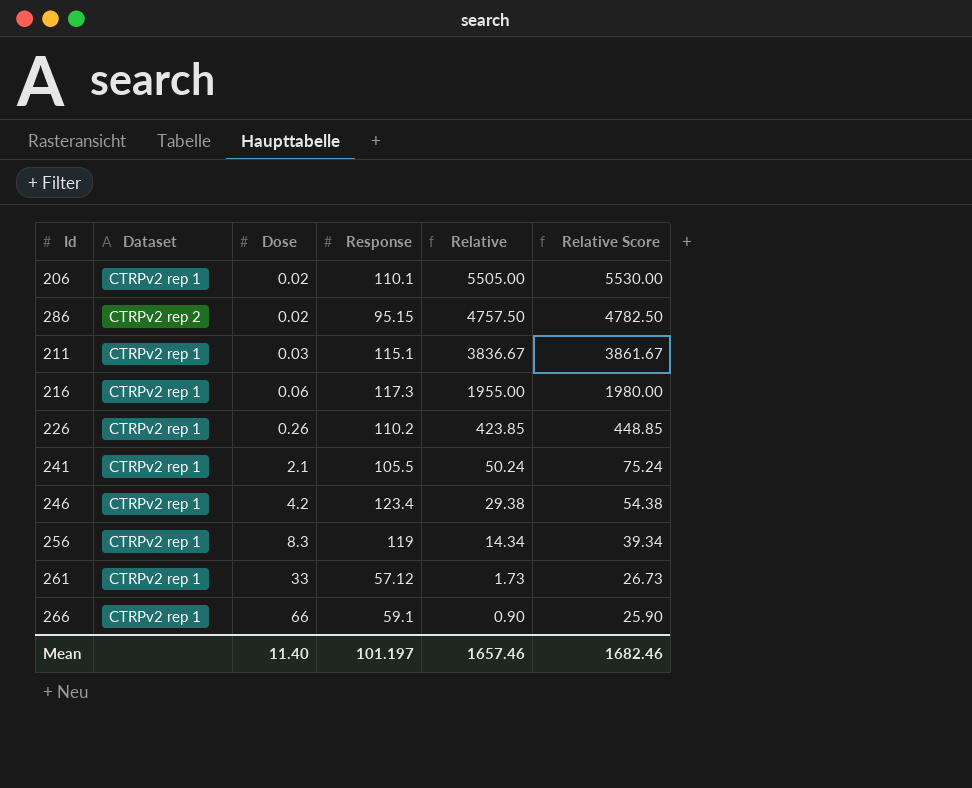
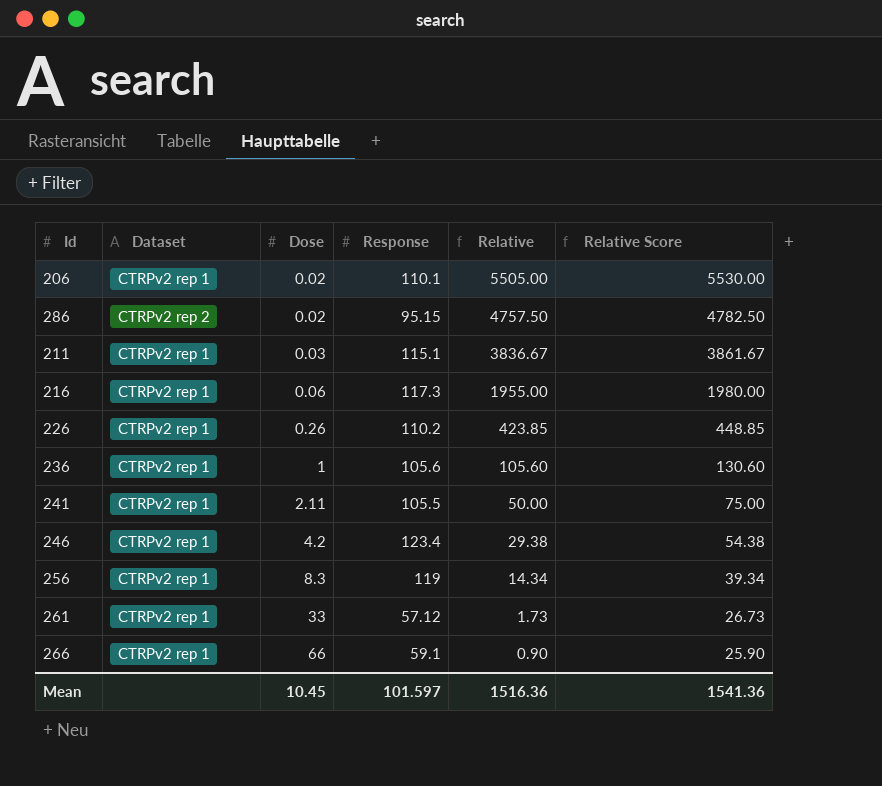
row 236: none -> CTRPv2 rep 1 | 1 | 105.6 | 105.60 | 130.60
241 | Dose: 2.1 -> 2.11
241 | Relative: 50.24 -> 50.00
241 | Relative Score: 75.24 -> 75.00
Mean | Dose: 11.40 -> 10.45
Mean | Response: 101.197 -> 101.597
Mean | Relative: 1657.46 -> 1516.36
Mean | Relative Score: 1682.46 -> 1541.36

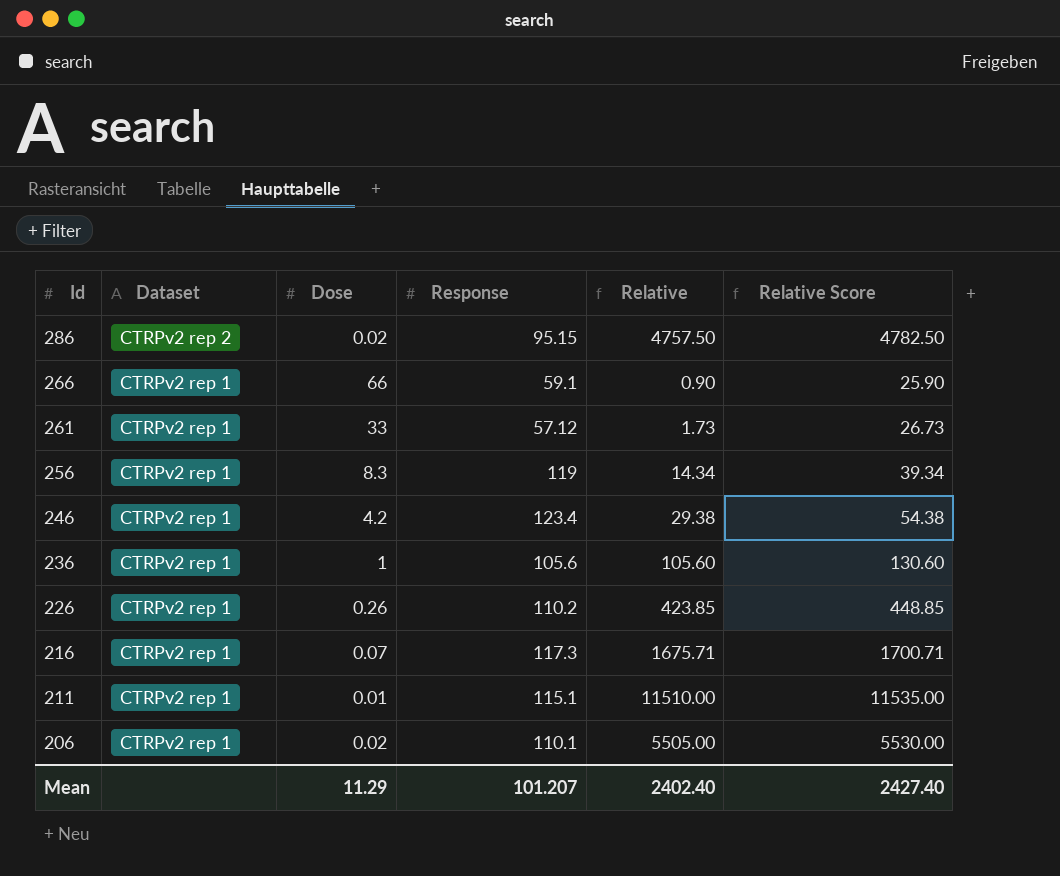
row order: Dose ascending -> Id descending
row 241: CTRPv2 rep 1 | 2.11 | 105.5 | 50.00 | 75.00 -> none
216 | Dose: 0.06 -> 0.07
216 | Relative: 1955.00 -> 1675.71
216 | Relative Score: 1980.00 -> 1700.71
211 | Dose: 0.03 -> 0.01
211 | Relative: 3836.67 -> 11510.00
211 | Relative Score: 3861.67 -> 11535.00
Mean | Dose: 10.45 -> 11.29
Mean | Response: 101.597 -> 101.207
Mean | Relative: 1516.36 -> 2402.40
Mean | Relative Score: 1541.36 -> 2427.40

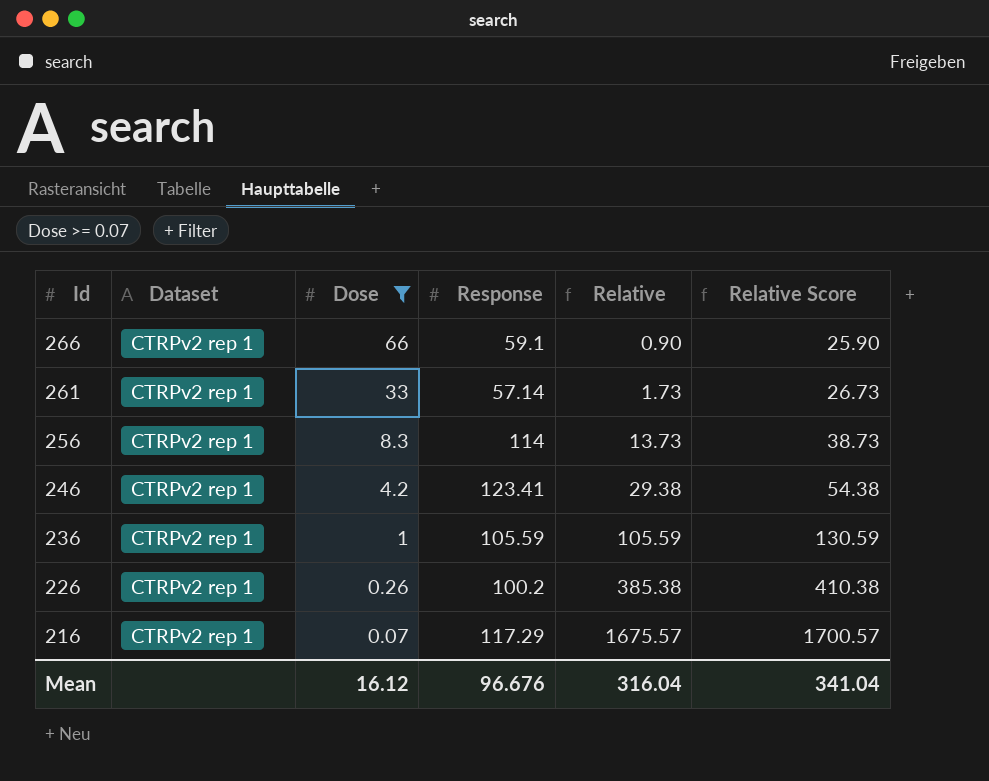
filter: none -> Dose >= 0.07
261 | Response: 57.12 -> 57.14
256 | Response: 119 -> 114
256 | Relative: 14.34 -> 13.73
256 | Relative Score: 39.34 -> 38.73
246 | Response: 123.4 -> 123.41
236 | Response: 105.6 -> 105.59
236 | Relative: 105.60 -> 105.59
236 | Relative Score: 130.60 -> 130.59
226 | Response: 110.2 -> 100.2
226 | Relative: 423.85 -> 385.38
226 | Relative Score: 448.85 -> 410.38
216 | Response: 117.3 -> 117.29
216 | Relative: 1675.71 -> 1675.57
216 | Relative Score: 1700.71 -> 1700.57
Mean | Dose: 11.29 -> 16.12
Mean | Response: 101.207 -> 96.676
Mean | Relative: 2402.40 -> 316.04
Mean | Relative Score: 2427.40 -> 341.04

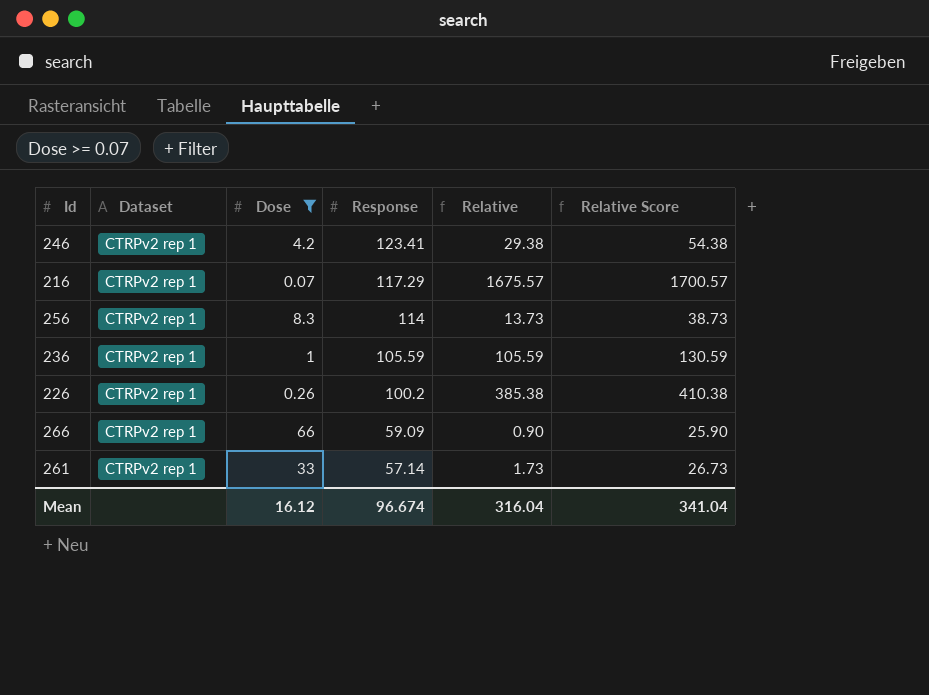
row order: Id descending -> Response descending
266 | Response: 59.1 -> 59.09
Mean | Response: 96.676 -> 96.674

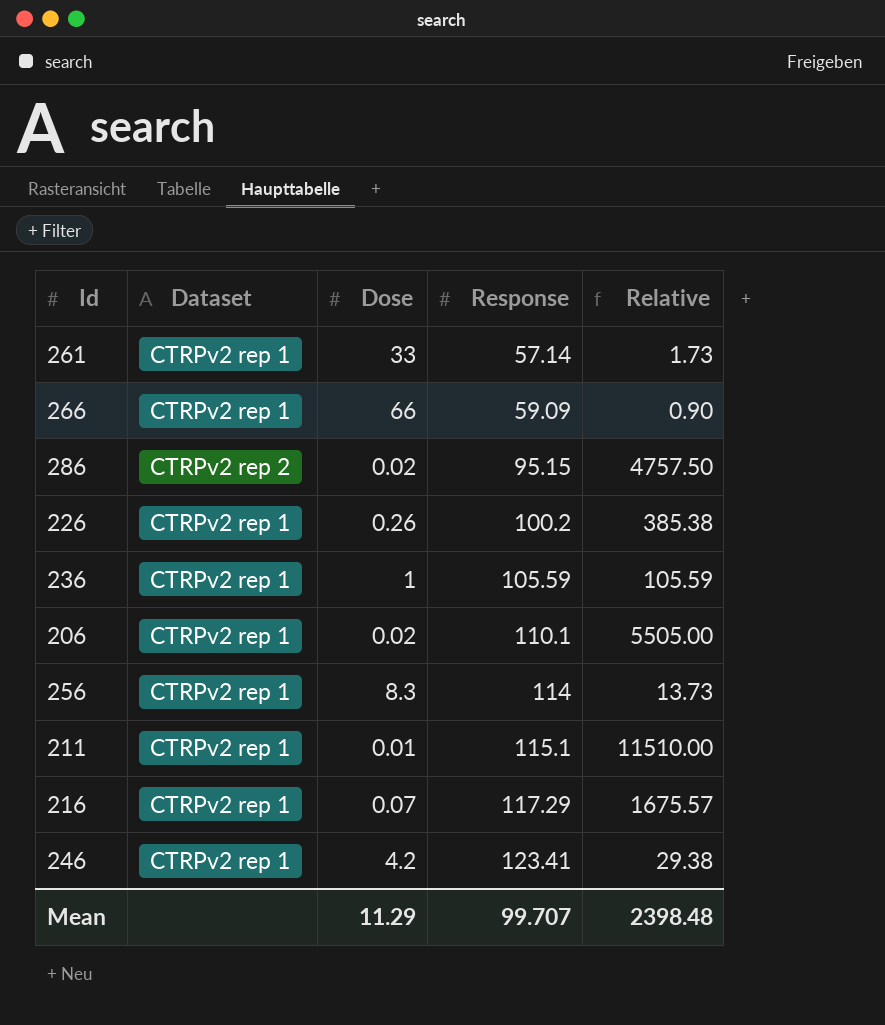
filter: Dose >= 0.07 -> none
row order: Response descending -> Response ascending
column Relative Score | formula: [Relative] + 25 -> none
Mean | Dose: 16.12 -> 11.29
Mean | Response: 96.674 -> 99.707
Mean | Relative: 316.04 -> 2398.48

